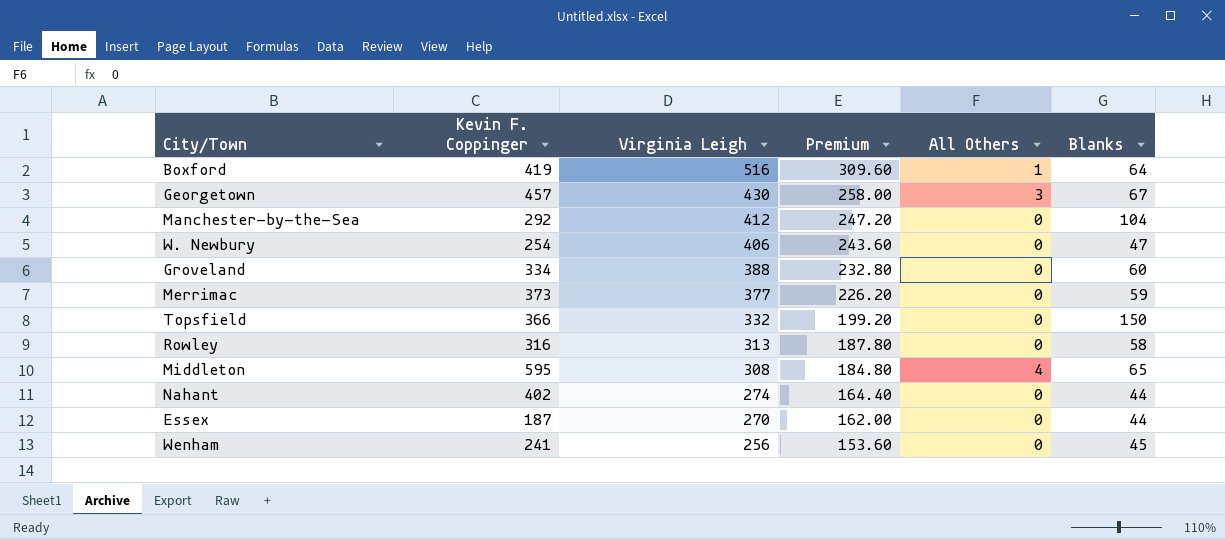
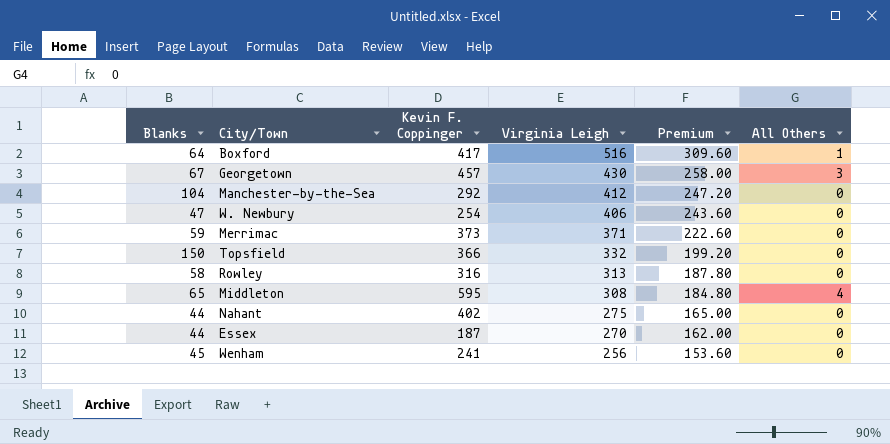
column Blanks | position: 6 -> 1
row Groveland: 334 | 388 | 232.80 | 0 | 60 -> none
Boxford | Kevin F. Coppinger: 419 -> 417
Merrimac | Virginia Leigh: 377 -> 371
Merrimac | Premium: 226.20 -> 222.60
Nahant | Virginia Leigh: 274 -> 275
Nahant | Premium: 164.40 -> 165.00

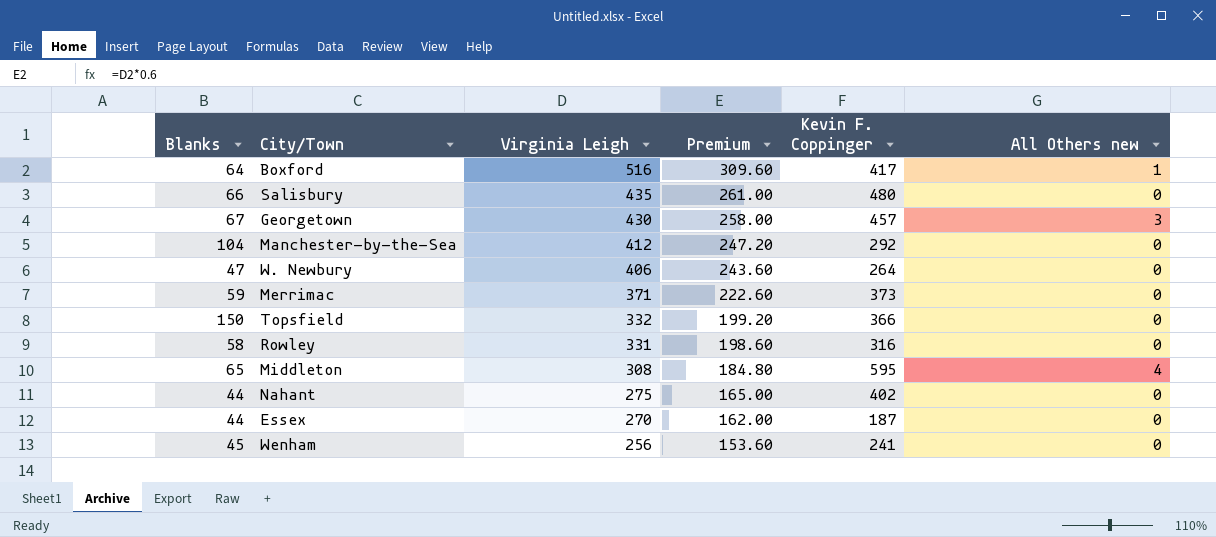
column Kevin F. Coppinger | position: 3 -> 5
column name: All Others -> All Others new
row Salisbury: none -> 66 | 435 | 261.00 | 480 | 0
W. Newbury | Kevin F. Coppinger: 254 -> 264
Rowley | Virginia Leigh: 313 -> 331
Rowley | Premium: 187.80 -> 198.60

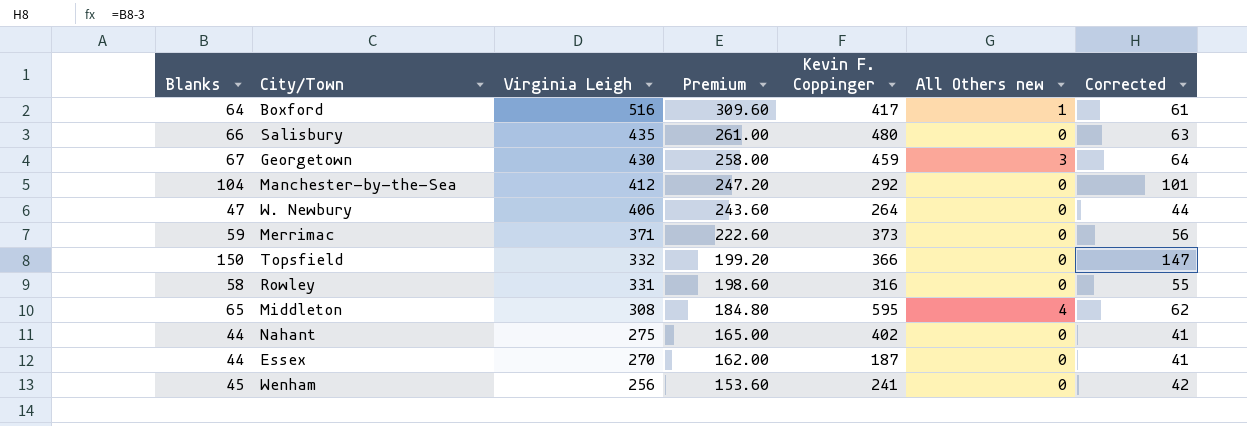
column Corrected | formula: none -> [Blanks] - 3
Georgetown | Kevin F. Coppinger: 457 -> 459

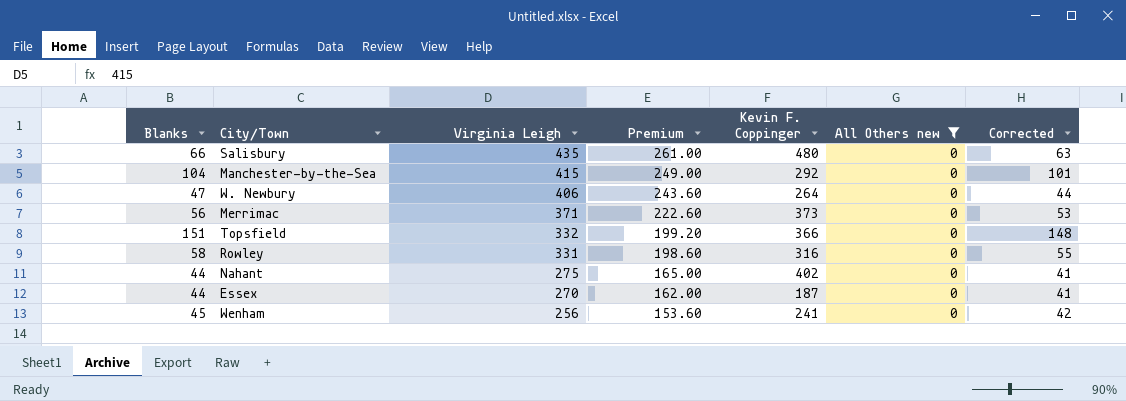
filter: none -> All Others new = 0
Manchester-by-the-Sea | Virginia Leigh: 412 -> 415
Manchester-by-the-Sea | Premium: 247.20 -> 249.00
Merrimac | Blanks: 59 -> 56
Merrimac | Corrected: 56 -> 53
Topsfield | Blanks: 150 -> 151
Topsfield | Corrected: 147 -> 148

